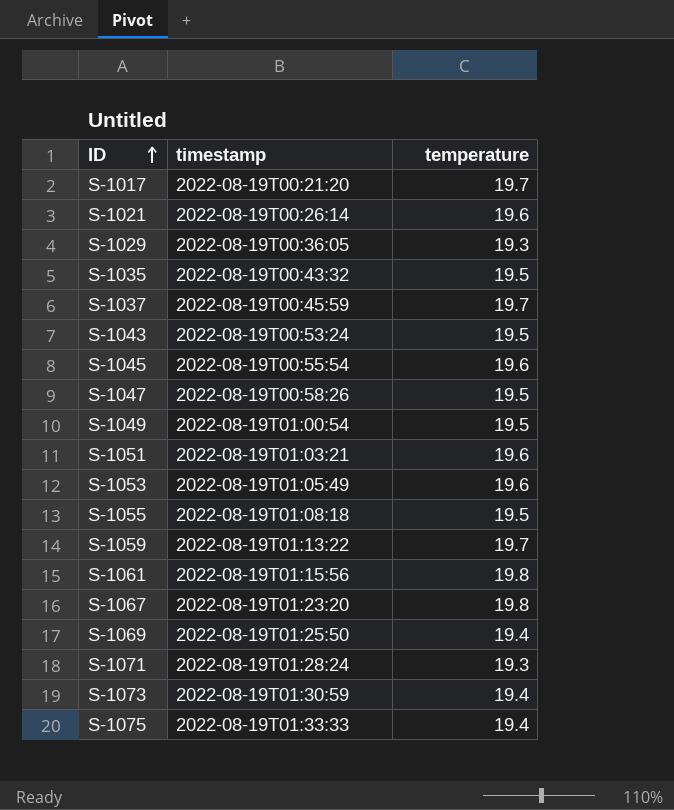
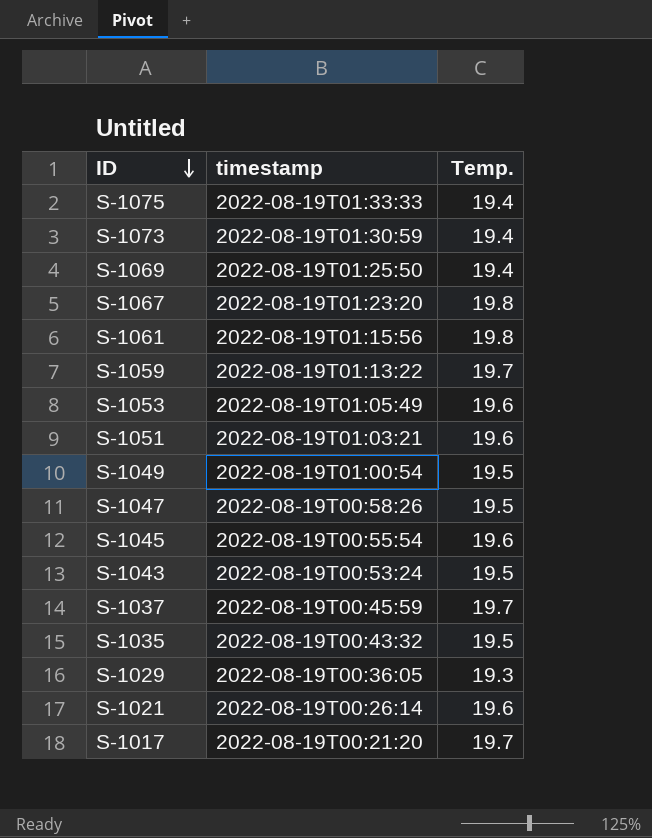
row order: ID ascending -> ID descending
column name: temperature -> Temp.
row S-1055: 2022-08-19T01:08:18 | 19.5 -> none
row S-1071: 2022-08-19T01:28:24 | 19.3 -> none

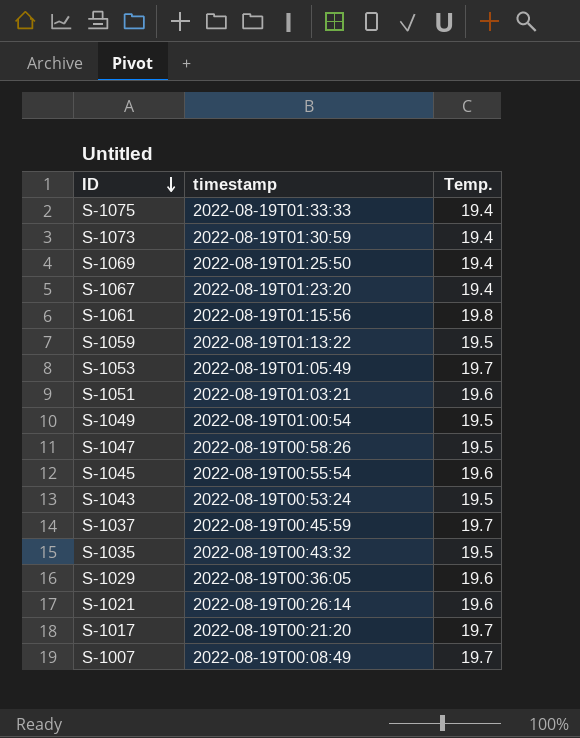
S-1067 | Temp.: 19.8 -> 19.4
S-1059 | Temp.: 19.7 -> 19.5
S-1053 | Temp.: 19.6 -> 19.7
S-1029 | Temp.: 19.3 -> 19.6
row S-1007: none -> 2022-08-19T00:08:49 | 19.7

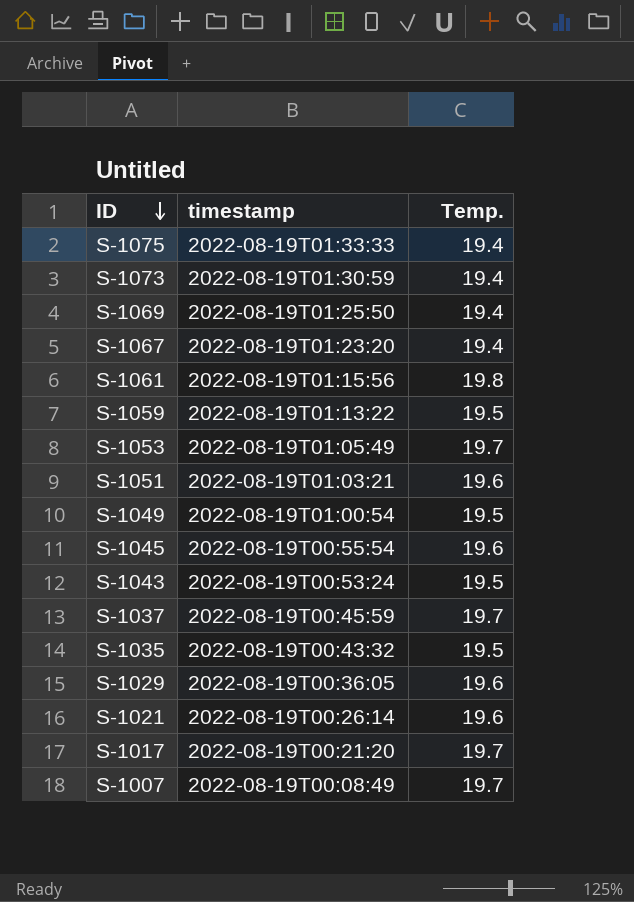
row S-1047: 2022-08-19T00:58:26 | 19.5 -> none

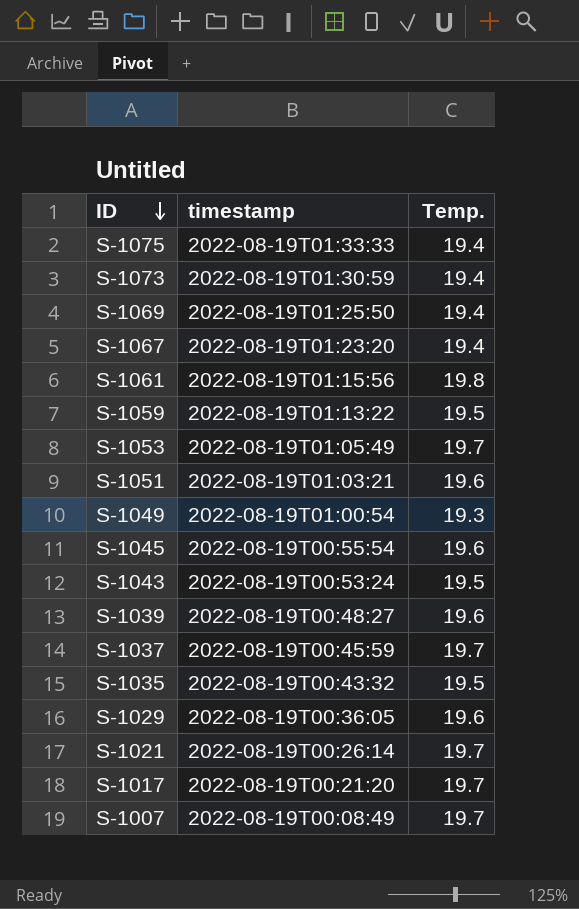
S-1049 | Temp.: 19.5 -> 19.3
row S-1039: none -> 2022-08-19T00:48:27 | 19.6
S-1021 | Temp.: 19.6 -> 19.7

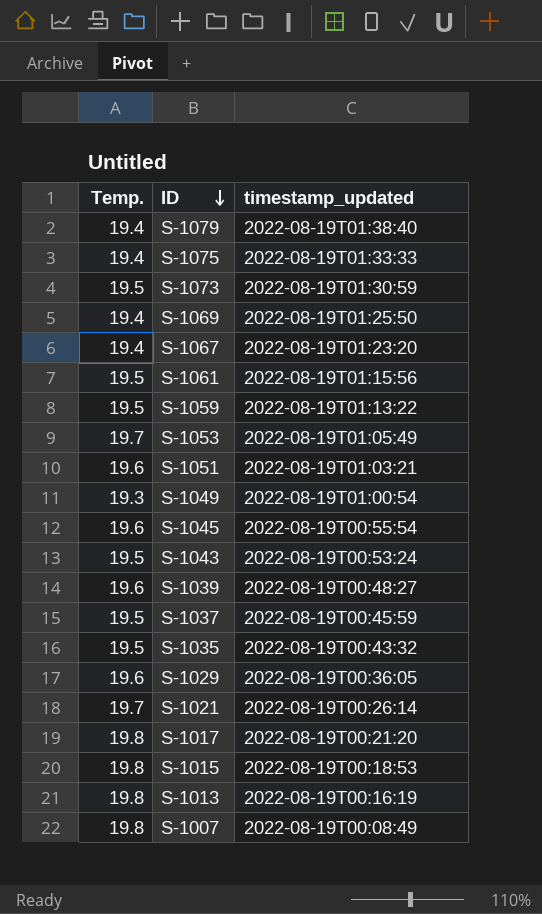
column Temp. | position: 3 -> 1
column name: timestamp -> timestamp_updated
row S-1079: none -> 19.4 | 2022-08-19T01:38:40
S-1073 | Temp.: 19.4 -> 19.5
S-1061 | Temp.: 19.8 -> 19.5
S-1037 | Temp.: 19.7 -> 19.5
S-1017 | Temp.: 19.7 -> 19.8
row S-1015: none -> 19.8 | 2022-08-19T00:18:53
row S-1013: none -> 19.8 | 2022-08-19T00:16:19
S-1007 | Temp.: 19.7 -> 19.8

